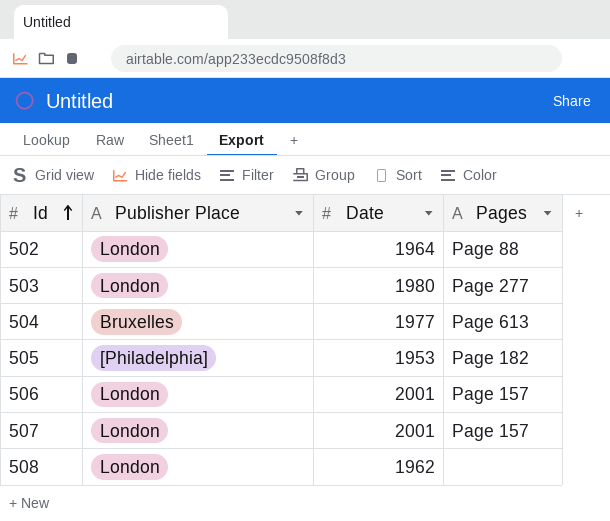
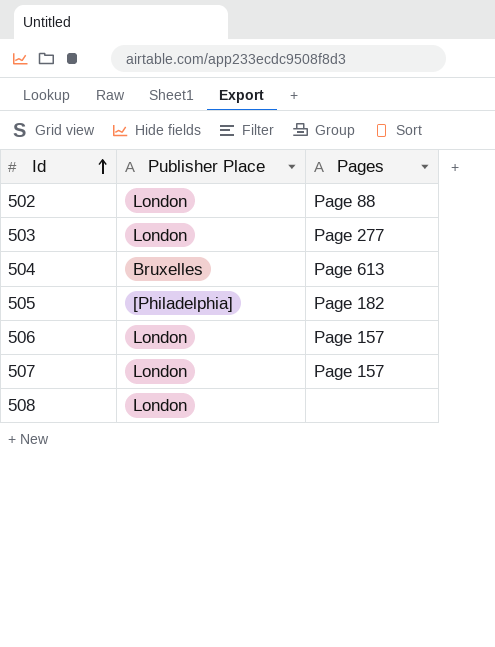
column Date | position: 3 -> none

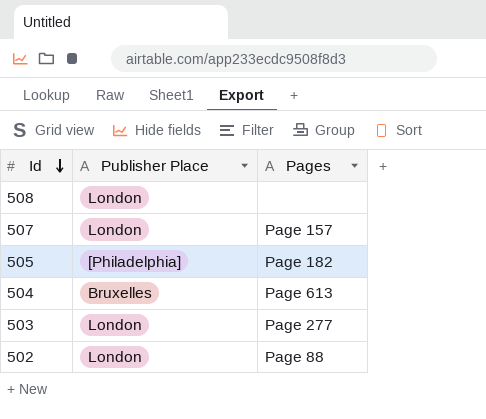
row order: Id ascending -> Id descending
row 506: London | Page 157 -> none

